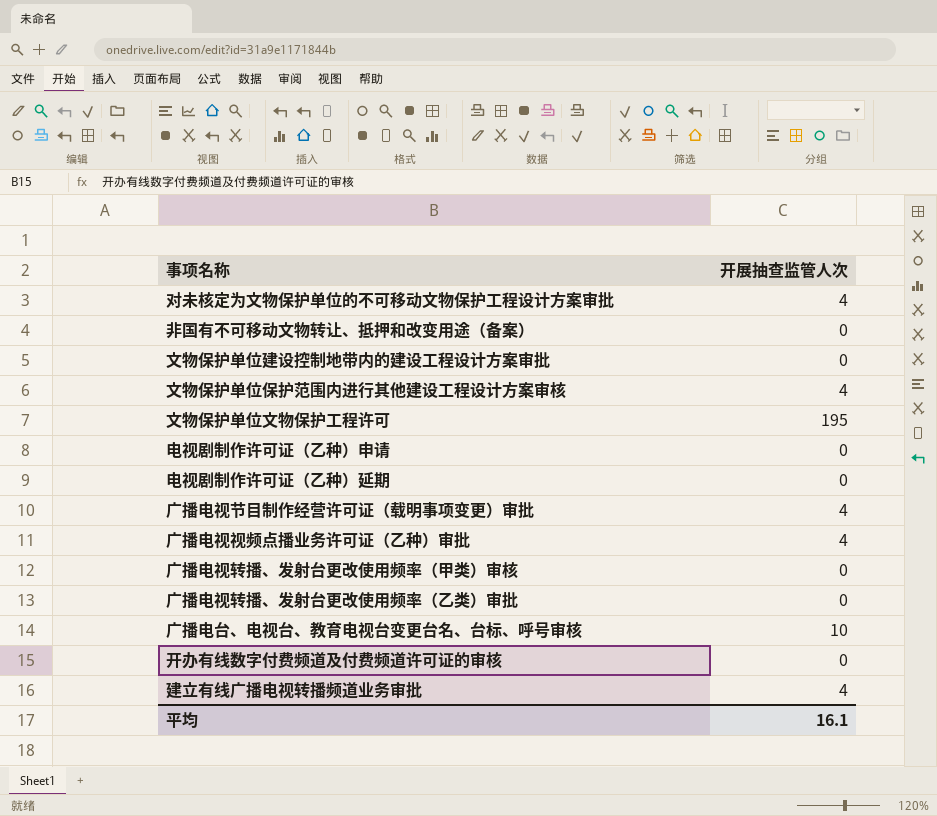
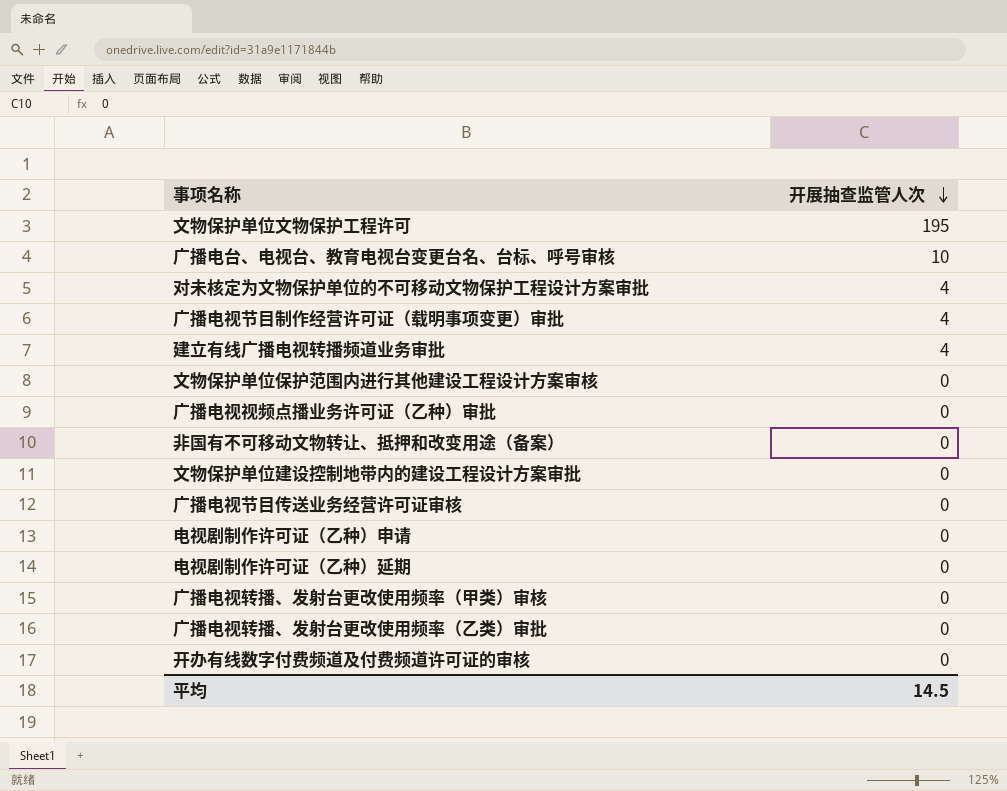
row order: none -> 开展抽查监管人次 descending
文物保护单位保护范围内进行其他建设工程设计方案审核 | 开展抽查监管人次: 4 -> 0
广播电视视频点播业务许可证（乙种）审批 | 开展抽查监管人次: 4 -> 0
row 广播电视节目传送业务经营许可证审核: none -> 0
平均 | 开展抽查监管人次: 16.1 -> 14.5

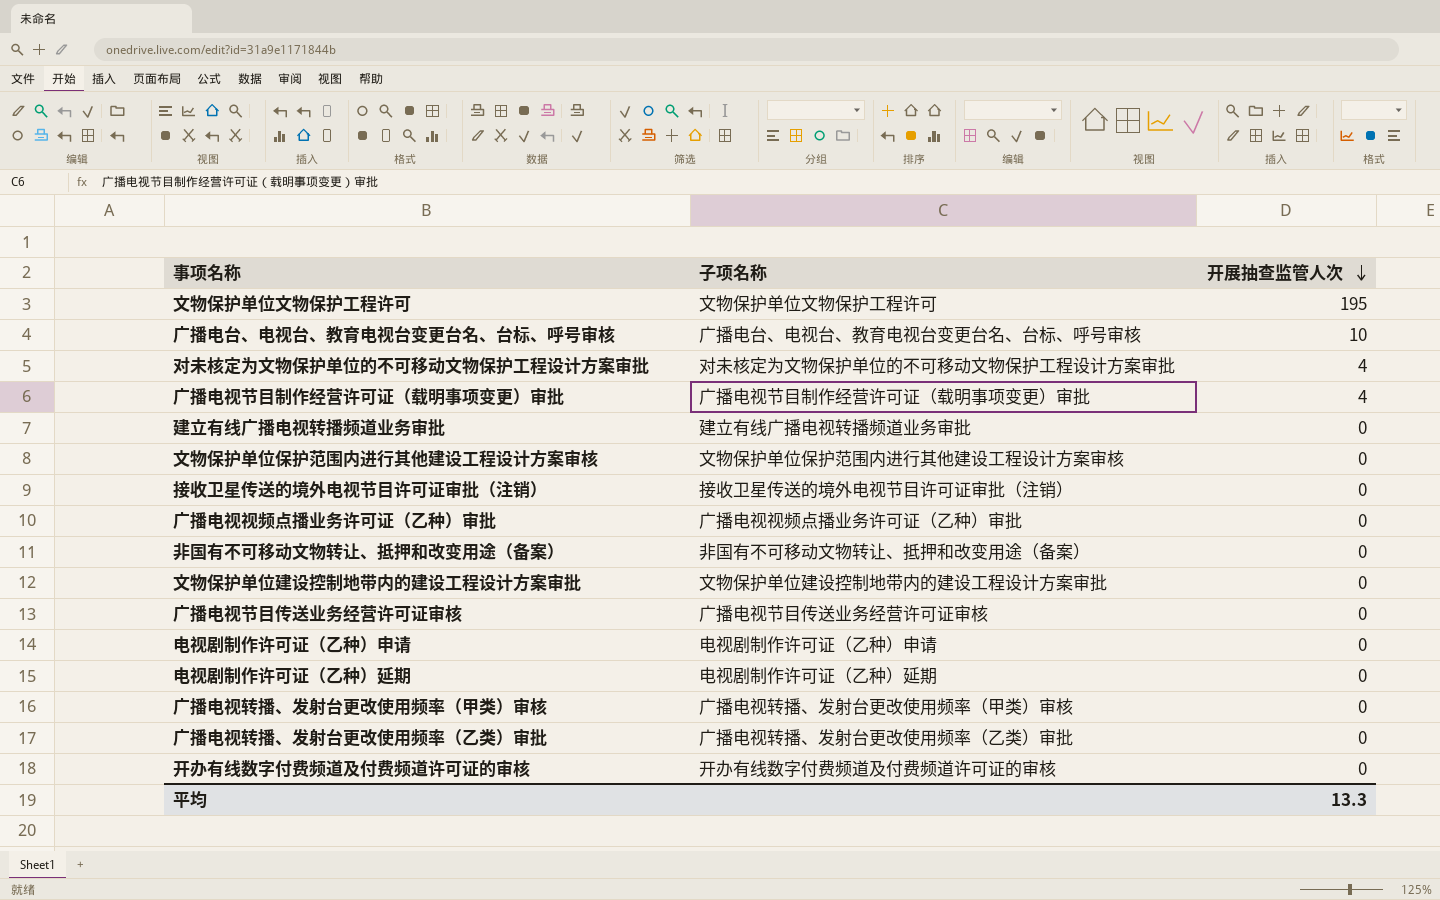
column 子项名称 | position: none -> 2
建立有线广播电视转播频道业务审批 | 开展抽查监管人次: 4 -> 0
row 接收卫星传送的境外电视节目许可证审批（注销）: none -> 接收卫星传送的境外电视节目许可证审批（注销） | 0
平均 | 开展抽查监管人次: 14.5 -> 13.3

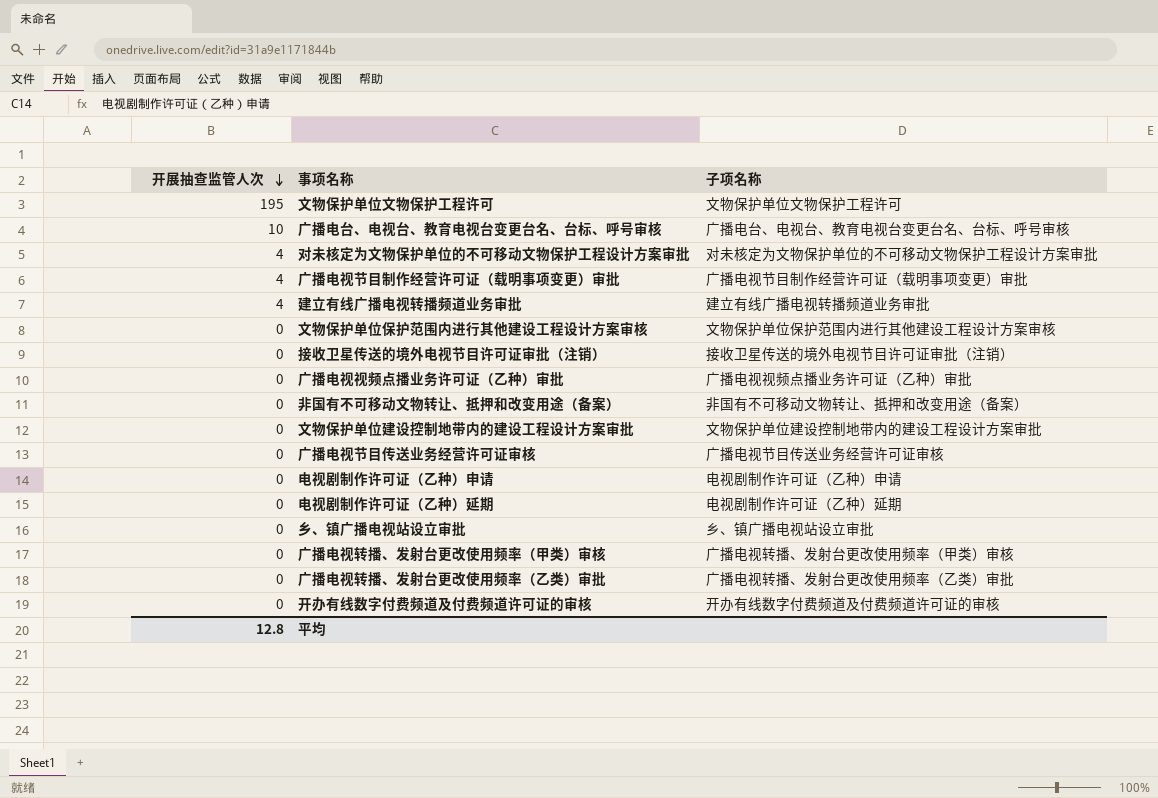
column 开展抽查监管人次 | position: 3 -> 1
建立有线广播电视转播频道业务审批 | 开展抽查监管人次: 0 -> 4
row 乡、镇广播电视站设立审批: none -> 0 | 乡、镇广播电视站设立审批
平均 | 开展抽查监管人次: 13.3 -> 12.8

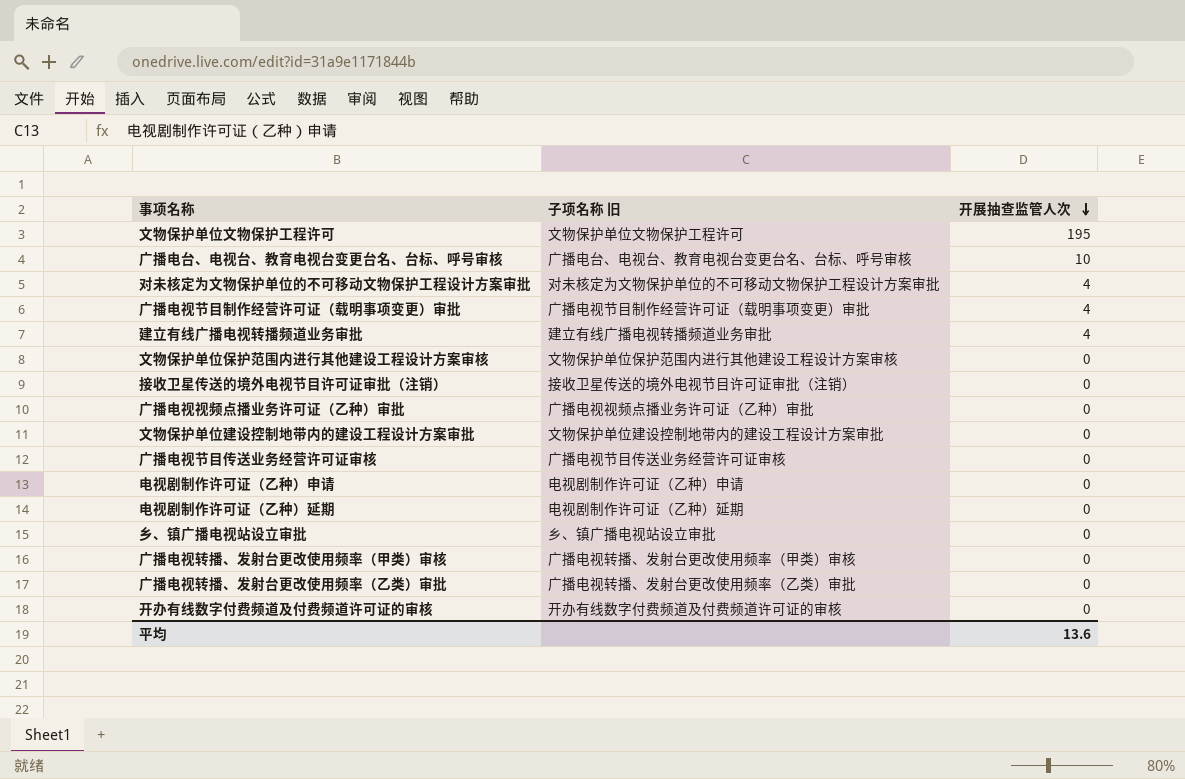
column name: 子项名称 -> 子项名称 旧
column 开展抽查监管人次 | position: 1 -> 3
row 非国有不可移动文物转让、抵押和改变用途（备案）: 0 | 非国有不可移动文物转让、抵押和改变用途（备案） -> none
平均 | 开展抽查监管人次: 12.8 -> 13.6

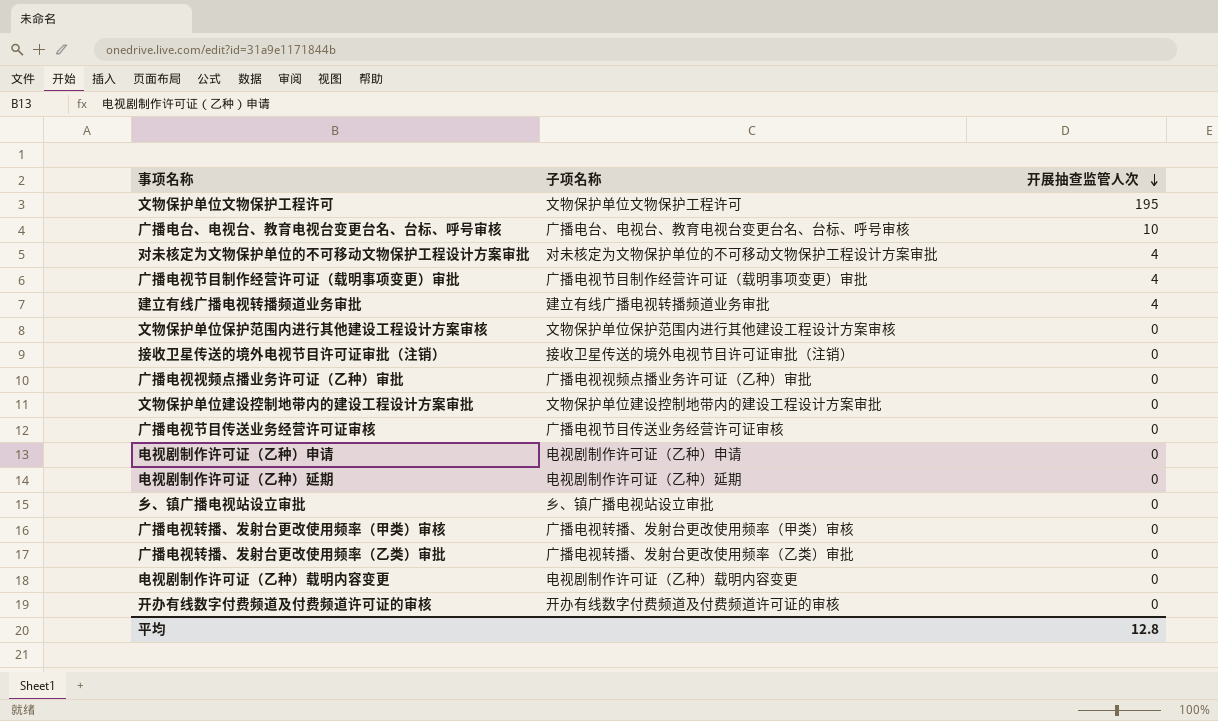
column name: 子项名称 旧 -> 子项名称
row 电视剧制作许可证（乙种）载明内容变更: none -> 电视剧制作许可证（乙种）载明内容变更 | 0
平均 | 开展抽查监管人次: 13.6 -> 12.8

